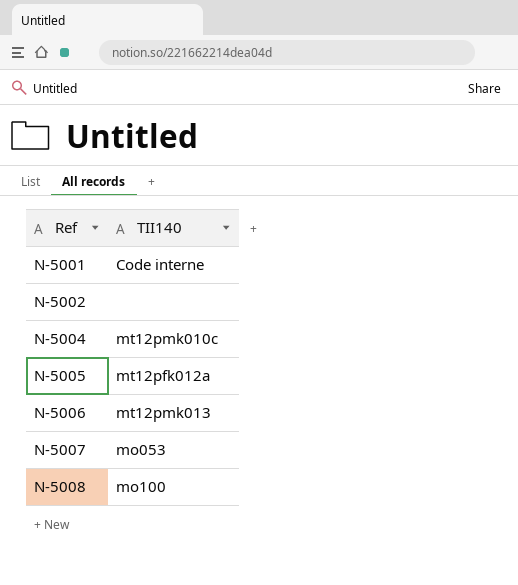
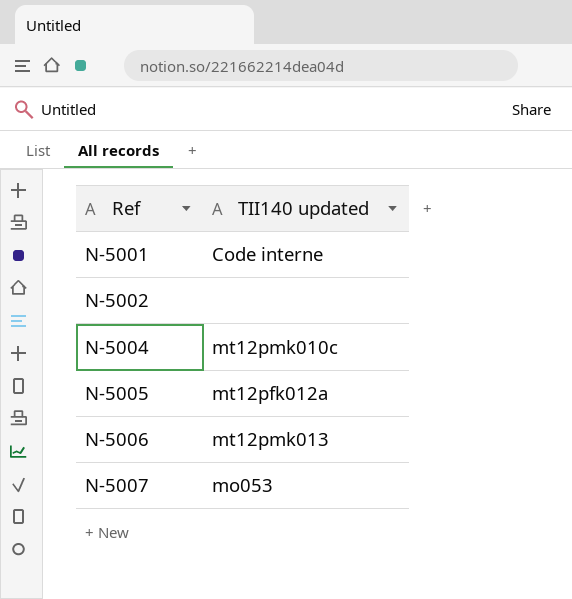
column name: TII140 -> TII140 updated
row N-5008: mo100 -> none

